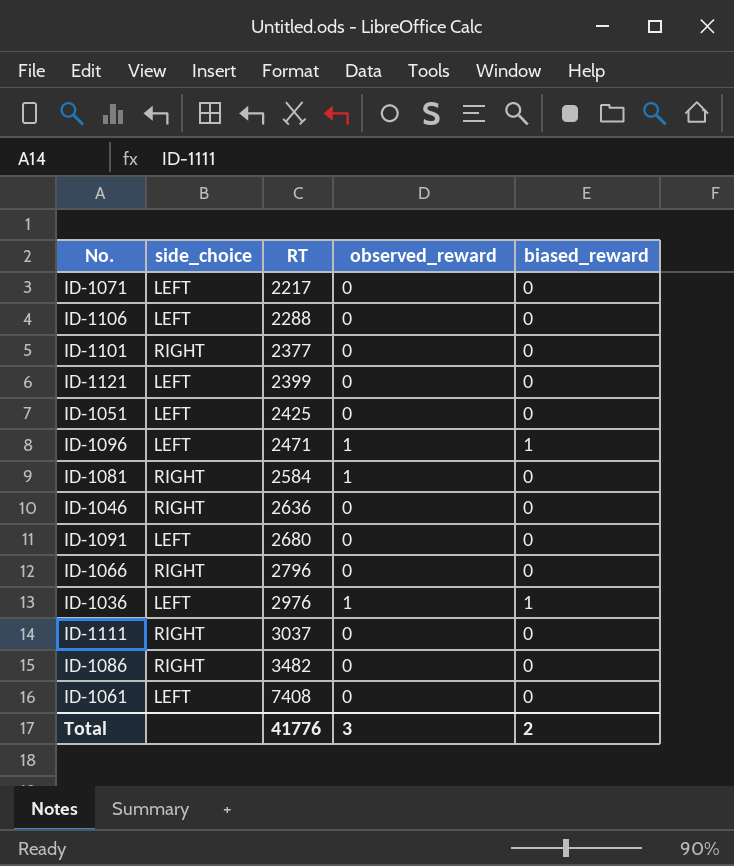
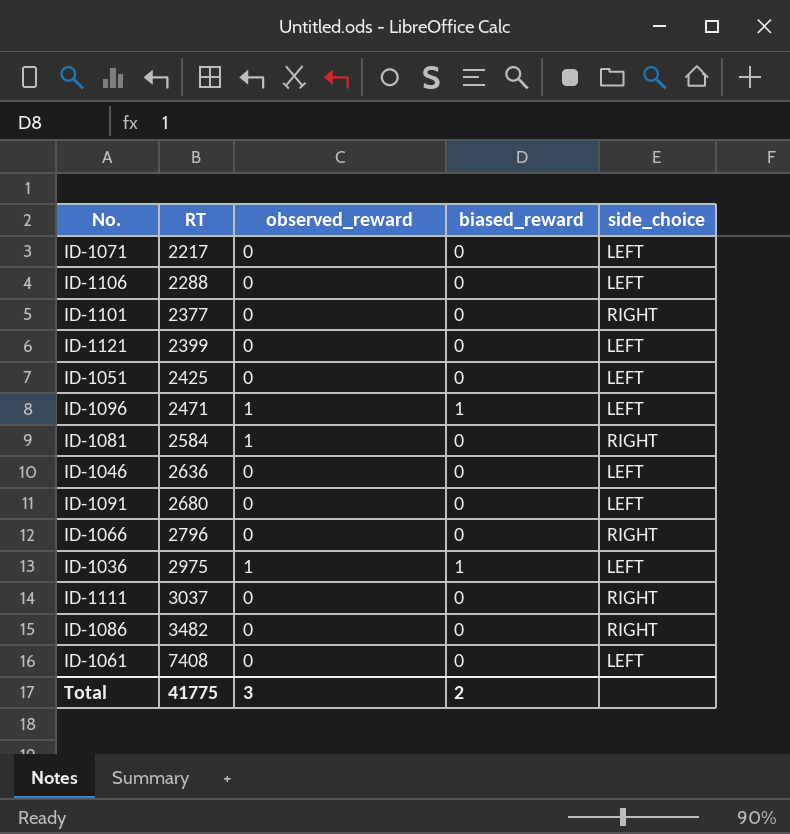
column side_choice | position: 2 -> 5
ID-1046 | side_choice: RIGHT -> LEFT
ID-1036 | RT: 2976 -> 2975
Total | RT: 41776 -> 41775

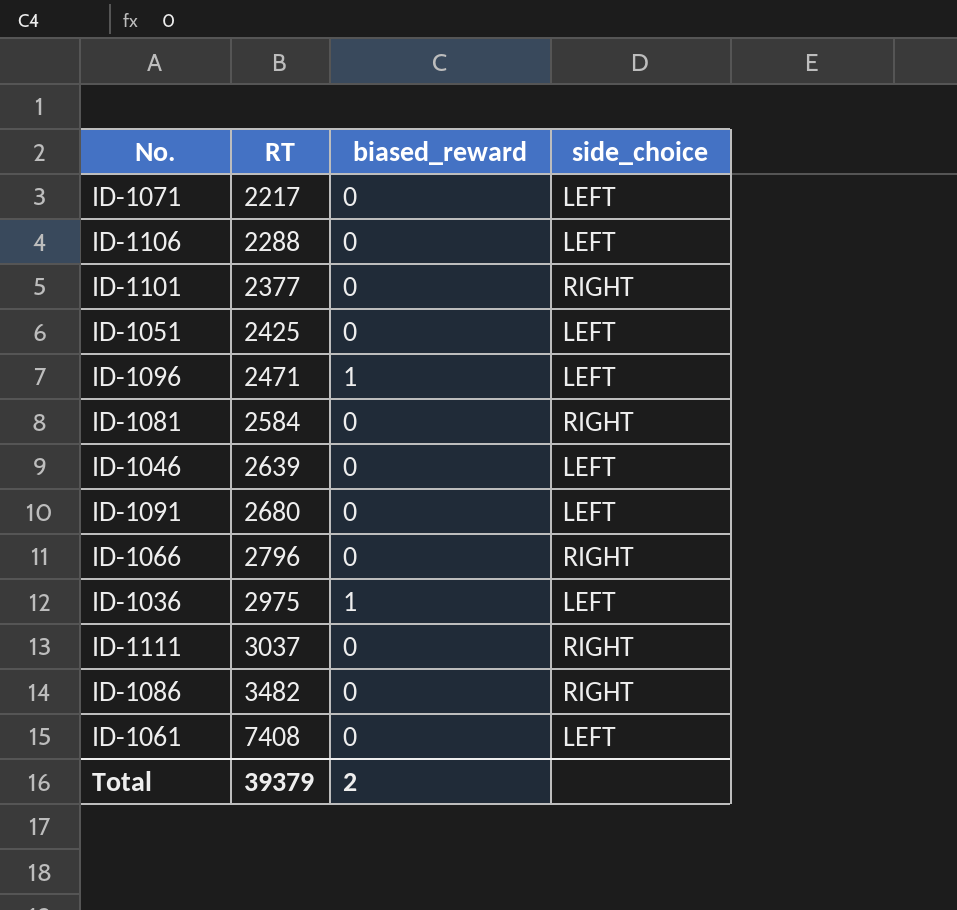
column observed_reward | position: 3 -> none
row ID-1121: 2399 | 0 | 0 | LEFT -> none
ID-1046 | RT: 2636 -> 2639
Total | RT: 41775 -> 39379

